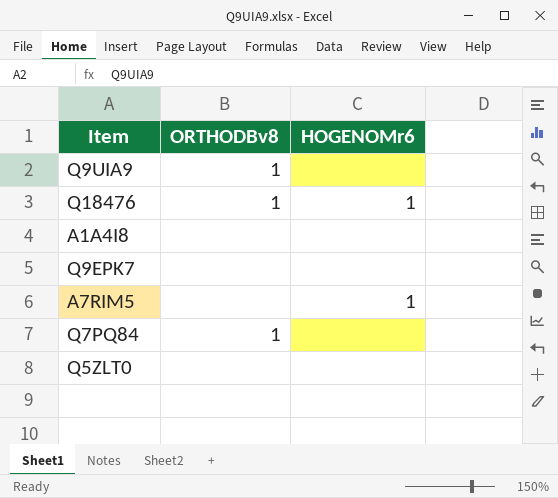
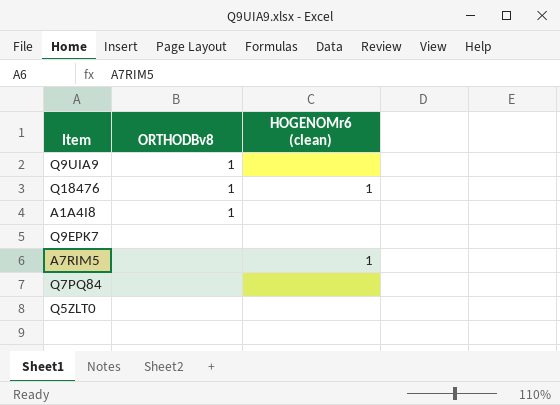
column name: HOGENOMr6 -> HOGENOMr6 (clean)
A1A4I8 | ORTHODBv8: none -> 1
Q7PQ84 | ORTHODBv8: 1 -> none

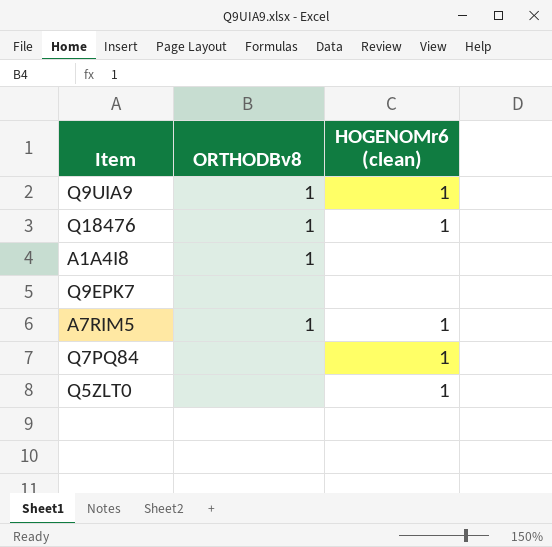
Q9UIA9 | HOGENOMr6 (clean): none -> 1
A7RIM5 | ORTHODBv8: none -> 1
Q7PQ84 | HOGENOMr6 (clean): none -> 1
Q5ZLT0 | HOGENOMr6 (clean): none -> 1

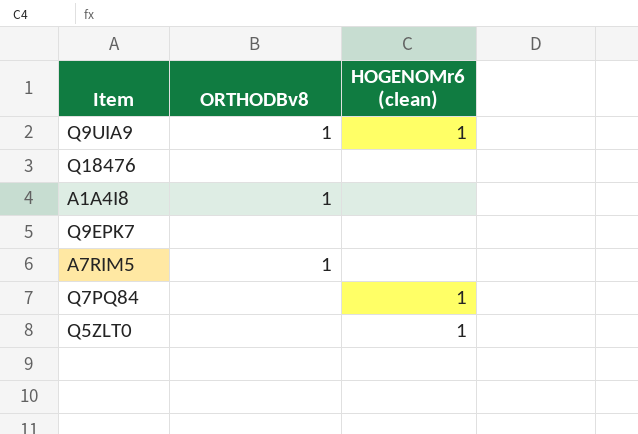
Q18476 | ORTHODBv8: 1 -> none
Q18476 | HOGENOMr6 (clean): 1 -> none
A7RIM5 | HOGENOMr6 (clean): 1 -> none

